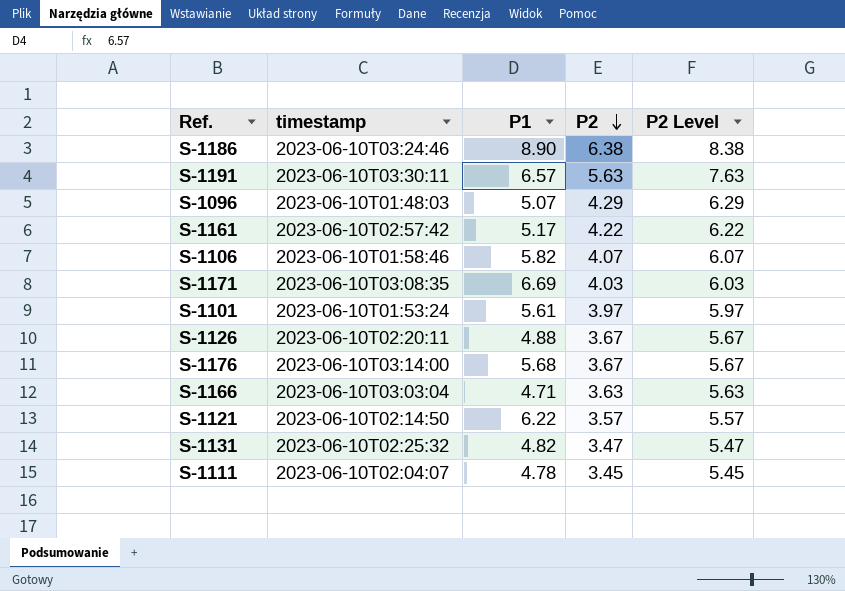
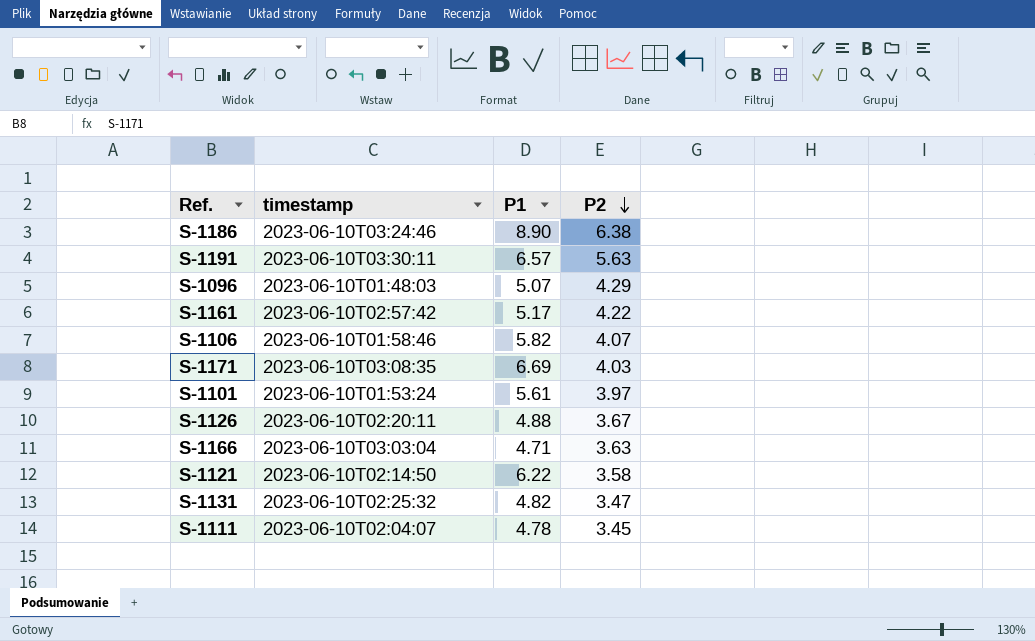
column P2 Level | formula: [P2] + 2 -> none
row S-1176: 2023-06-10T03:14:00 | 5.68 | 3.67 | 5.67 -> none
S-1121 | P2: 3.57 -> 3.58

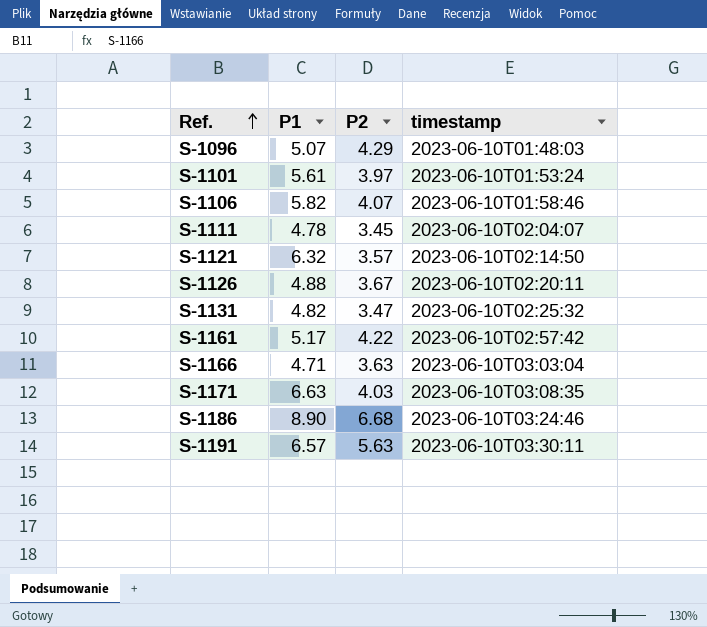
row order: P2 descending -> Ref. ascending
column timestamp | position: 2 -> 4
S-1121 | P1: 6.22 -> 6.32
S-1121 | P2: 3.58 -> 3.57
S-1171 | P1: 6.69 -> 6.63
S-1186 | P2: 6.38 -> 6.68

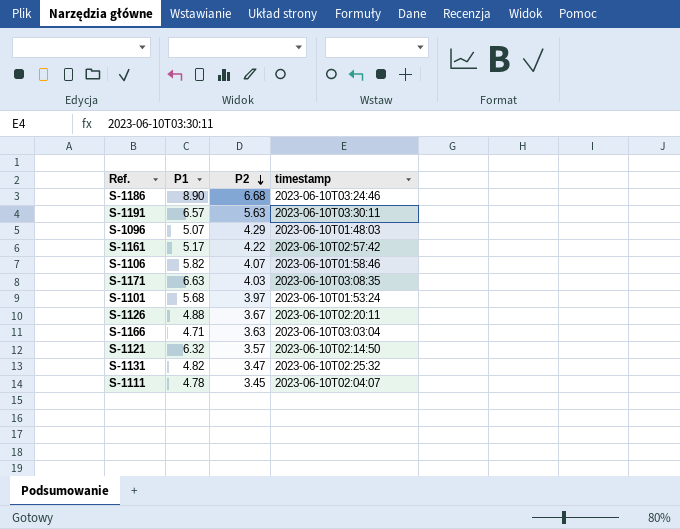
row order: Ref. ascending -> P2 descending
S-1101 | P1: 5.61 -> 5.68

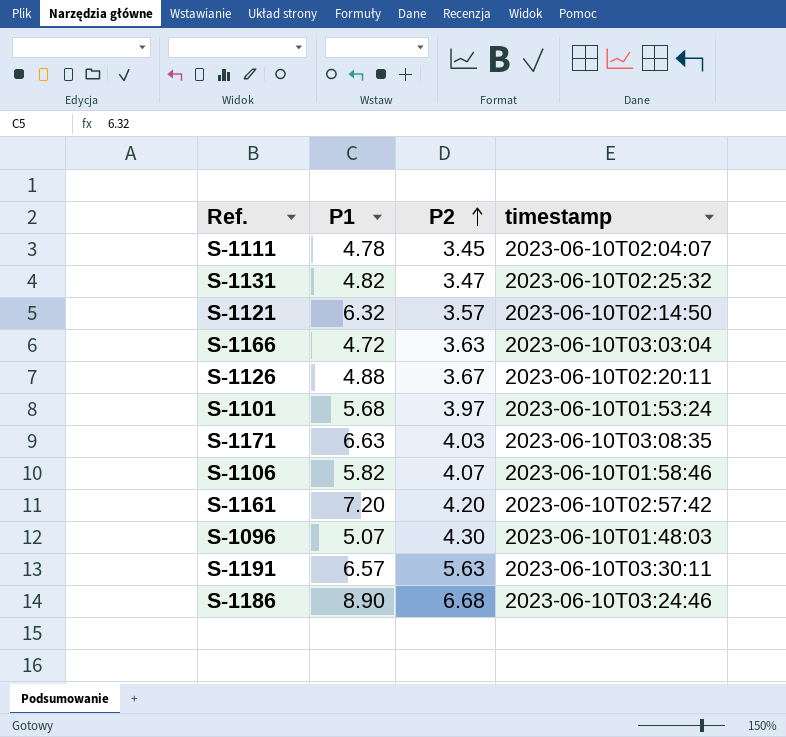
row order: P2 descending -> P2 ascending
S-1166 | P1: 4.71 -> 4.72
S-1161 | P1: 5.17 -> 7.20
S-1161 | P2: 4.22 -> 4.20
S-1096 | P2: 4.29 -> 4.30

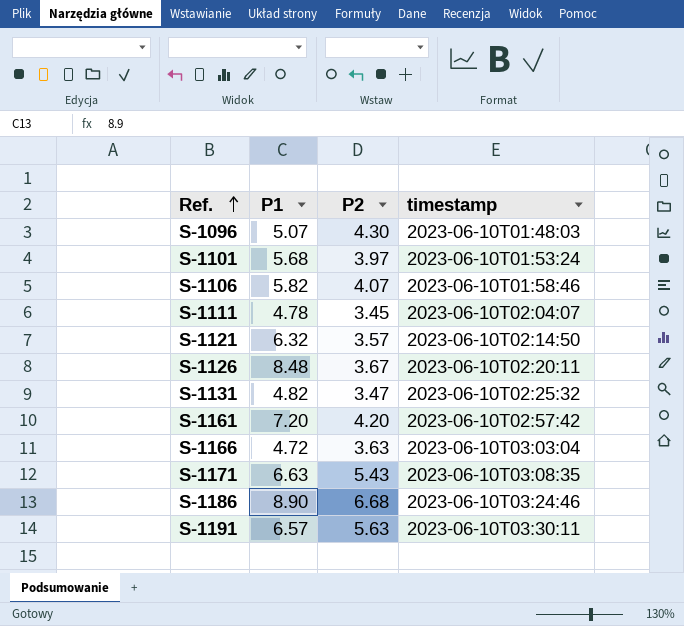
row order: P2 ascending -> Ref. ascending
S-1126 | P1: 4.88 -> 8.48
S-1171 | P2: 4.03 -> 5.43

